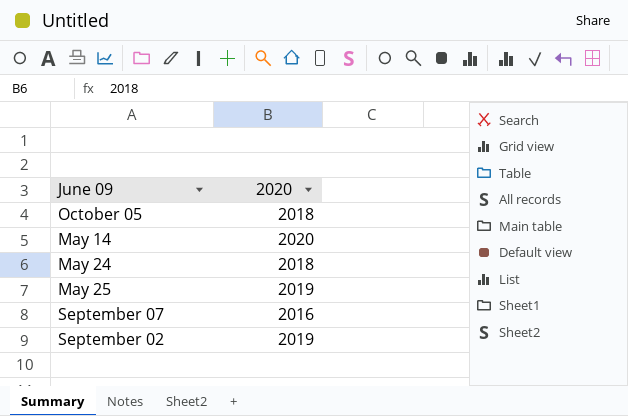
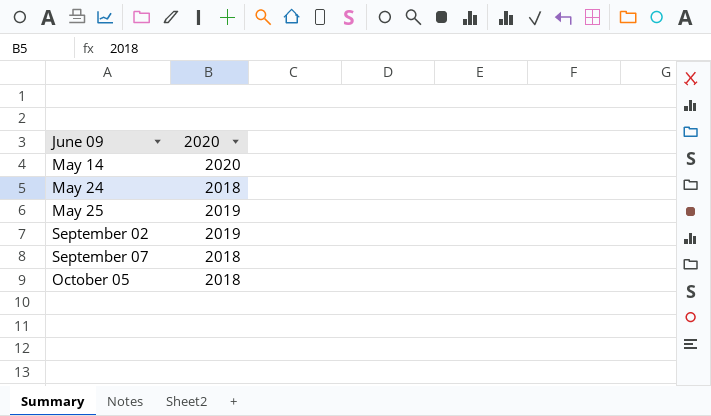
row order: none -> June 09 ascending
September 07 | 2020: 2016 -> 2018

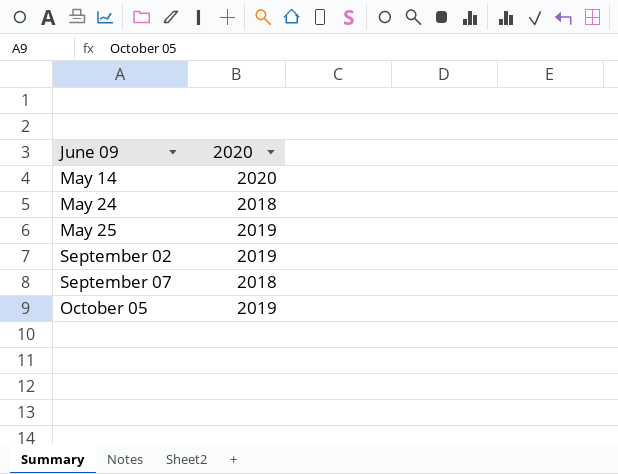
October 05 | 2020: 2018 -> 2019

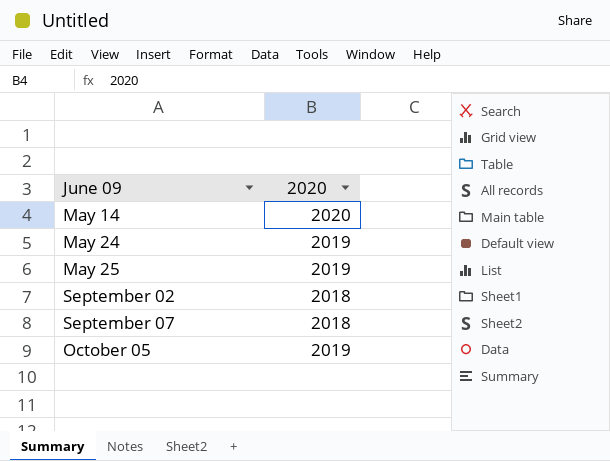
May 24 | 2020: 2018 -> 2019
September 02 | 2020: 2019 -> 2018

